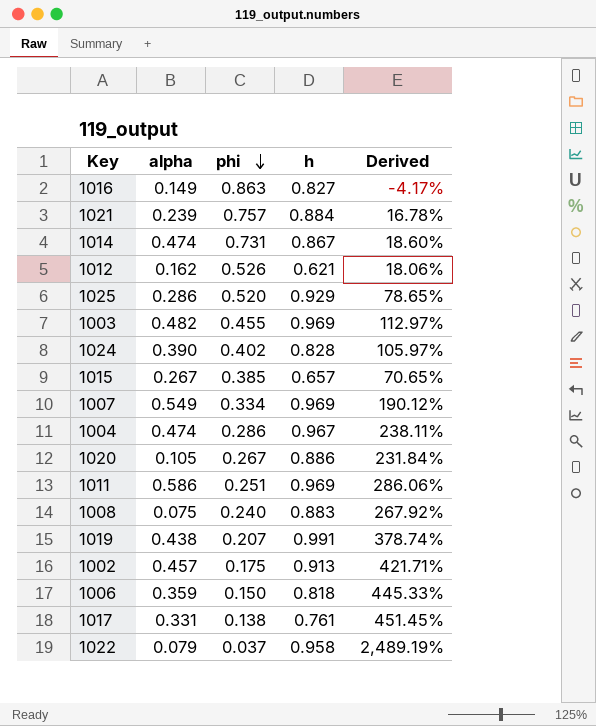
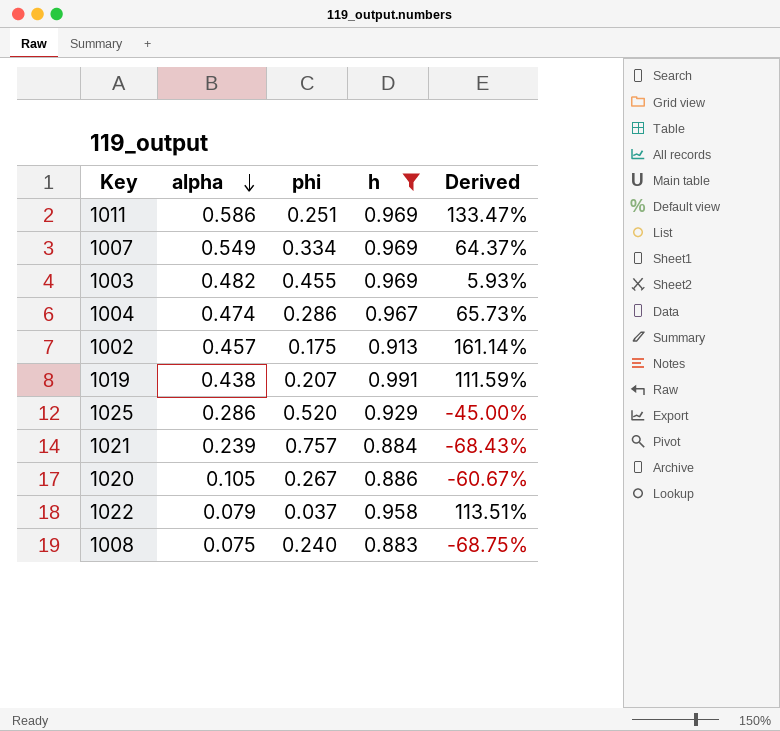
filter: none -> h >= 0.883
row order: phi descending -> alpha descending
column Derived | formula: ([h] - [phi]) / [phi] -> ([alpha] - [phi]) / [phi]

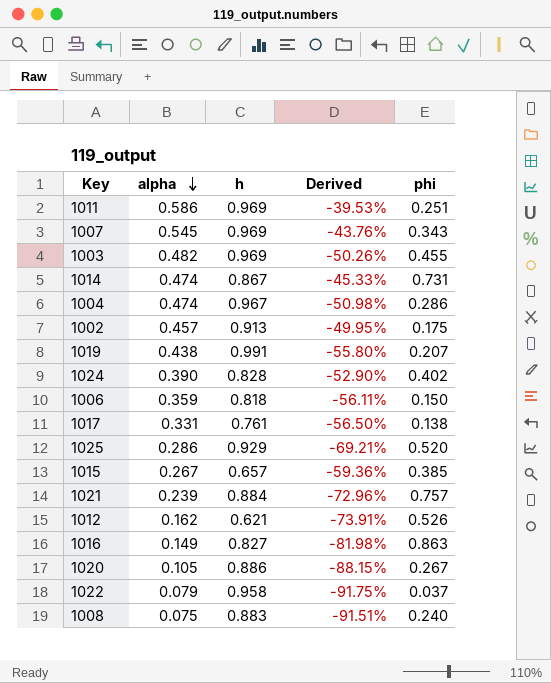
filter: h >= 0.883 -> none
column Derived | formula: ([alpha] - [phi]) / [phi] -> ([alpha] - [h]) / [h]
column phi | position: 3 -> 5
1007 | alpha: 0.549 -> 0.545
1007 | phi: 0.334 -> 0.343

